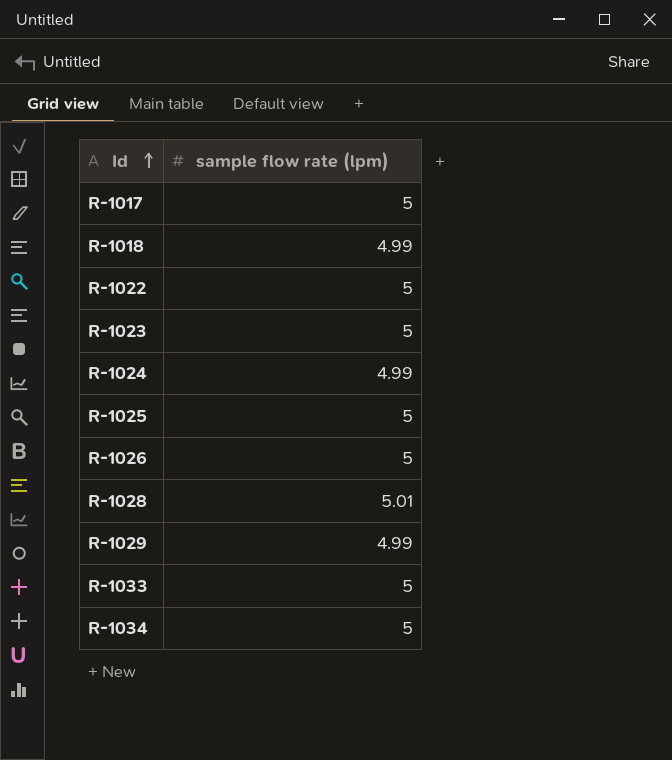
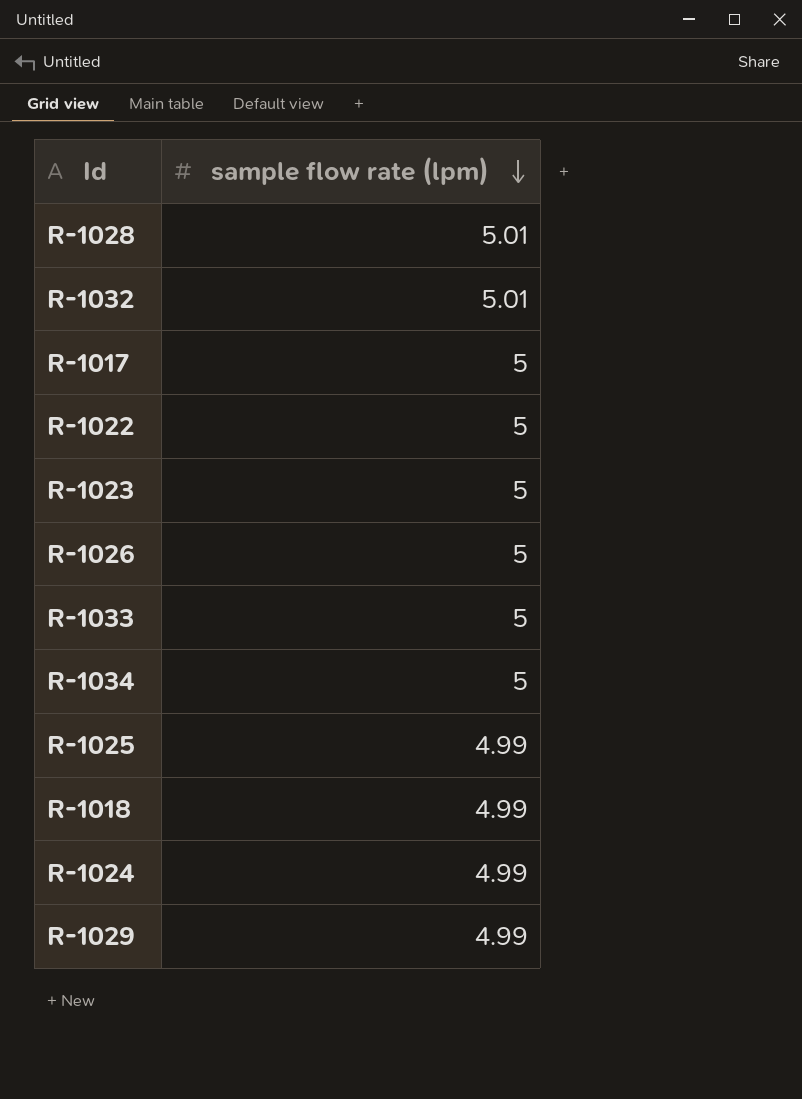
row order: Id ascending -> sample flow rate (lpm) descending
row R-1032: none -> 5.01
R-1025 | sample flow rate (lpm): 5 -> 4.99

